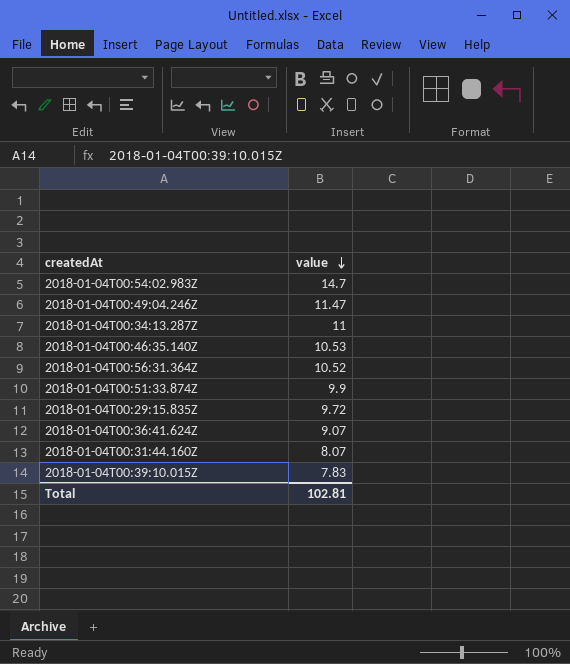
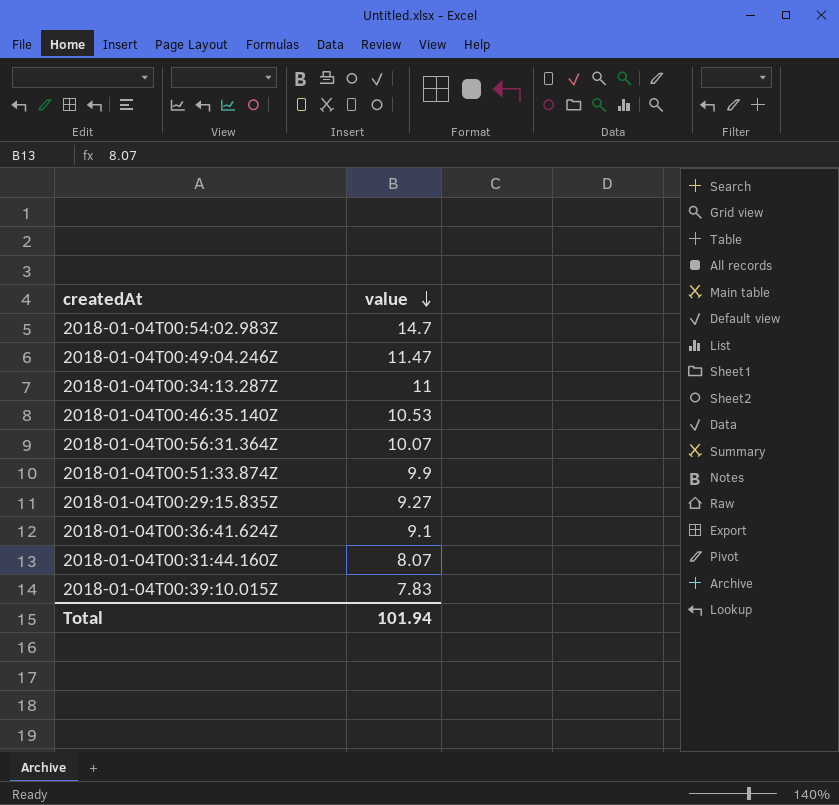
2018-01-04T00:56:31.364Z | value: 10.52 -> 10.07
2018-01-04T00:29:15.835Z | value: 9.72 -> 9.27
2018-01-04T00:36:41.624Z | value: 9.07 -> 9.1
Total | value: 102.81 -> 101.94

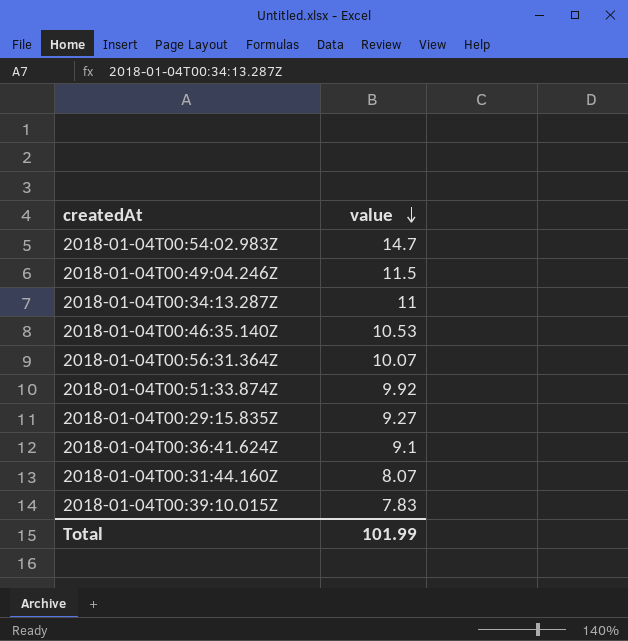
2018-01-04T00:49:04.246Z | value: 11.47 -> 11.5
2018-01-04T00:51:33.874Z | value: 9.9 -> 9.92
Total | value: 101.94 -> 101.99

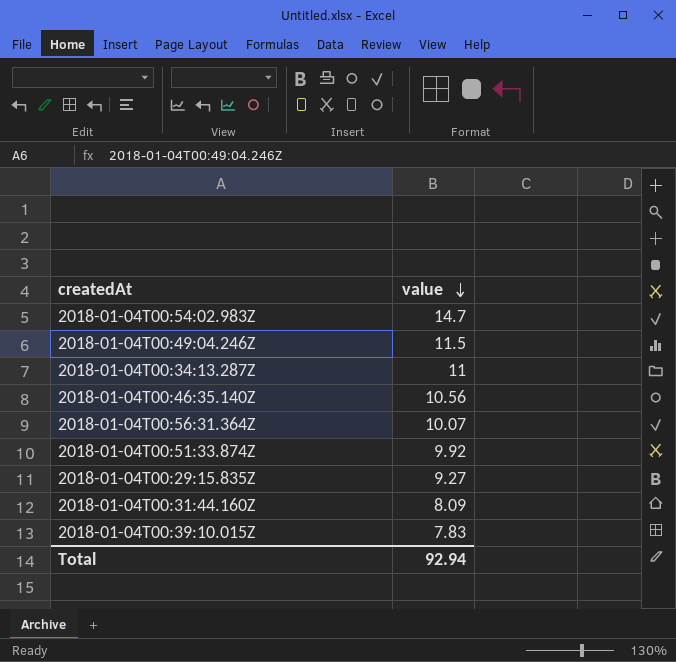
row 2018-01-04T00:36:41.624Z: 9.1 -> none
2018-01-04T00:46:35.140Z | value: 10.53 -> 10.56
2018-01-04T00:31:44.160Z | value: 8.07 -> 8.09
Total | value: 101.99 -> 92.94

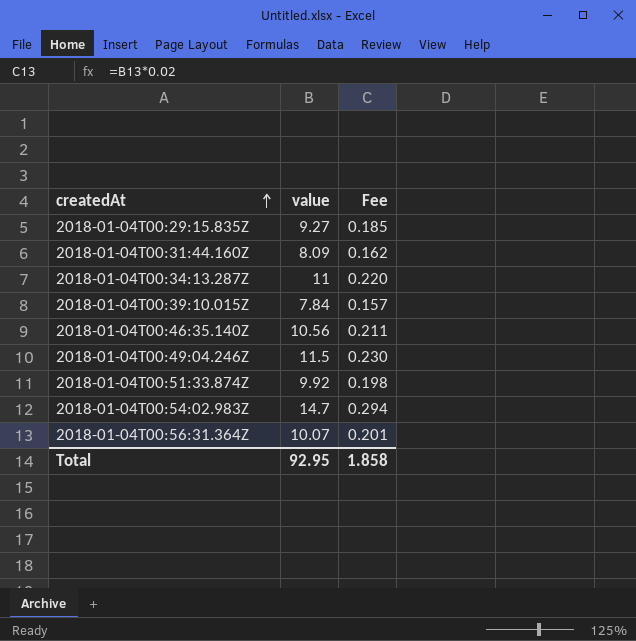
row order: value descending -> createdAt ascending
column Fee | formula: none -> [value] * 0.02
2018-01-04T00:39:10.015Z | value: 7.83 -> 7.84
Total | value: 92.94 -> 92.95

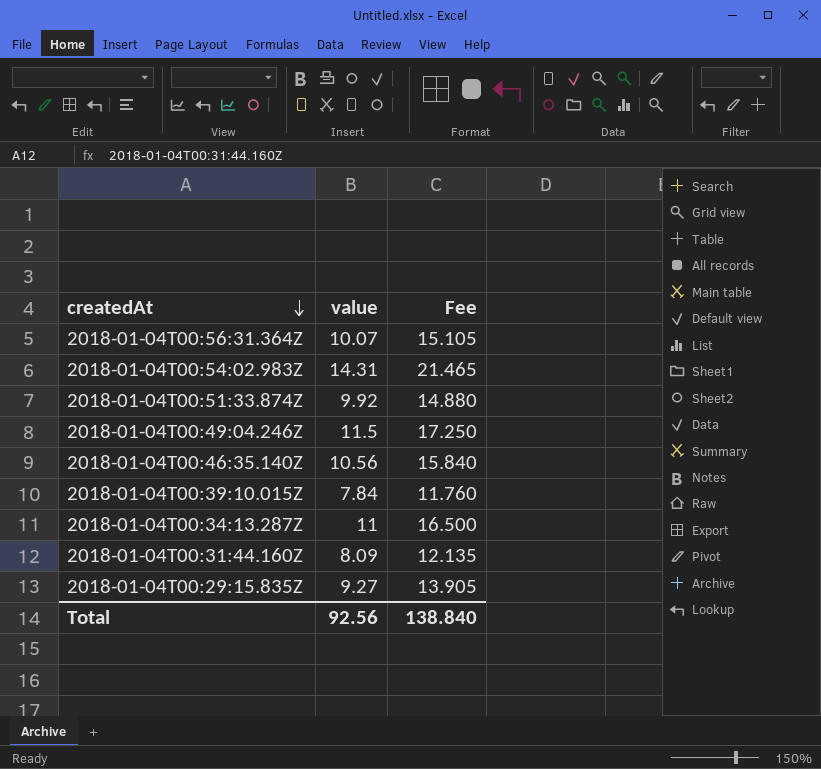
row order: createdAt ascending -> createdAt descending
column Fee | formula: [value] * 0.02 -> [value] * 1.5
2018-01-04T00:54:02.983Z | value: 14.7 -> 14.31
Total | value: 92.95 -> 92.56
Total | Fee: 1.858 -> 138.840

